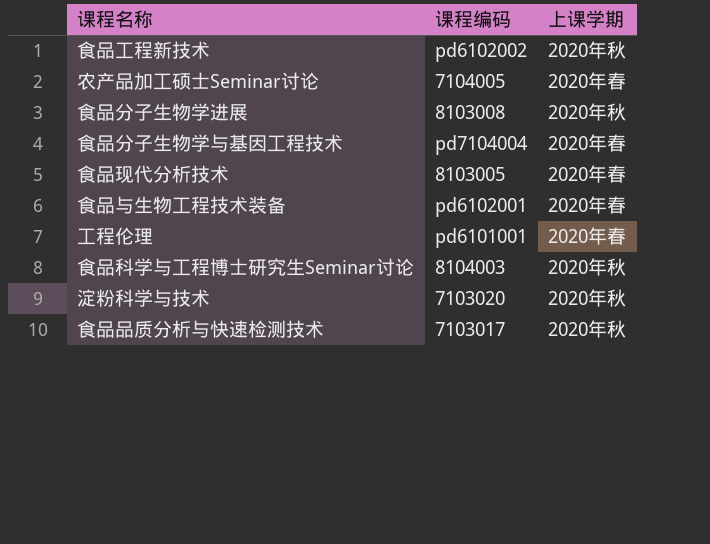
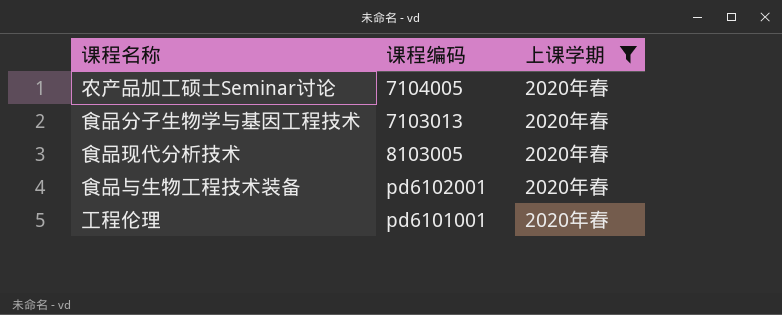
filter: none -> 上课学期 = 2020年春
食品分子生物学与基因工程技术 | 课程编码: pd7104004 -> 7103013

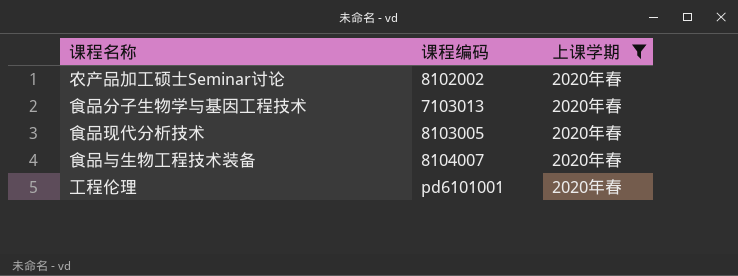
农产品加工硕士Seminar讨论 | 课程编码: 7104005 -> 8102002
食品与生物工程技术装备 | 课程编码: pd6102001 -> 8104007

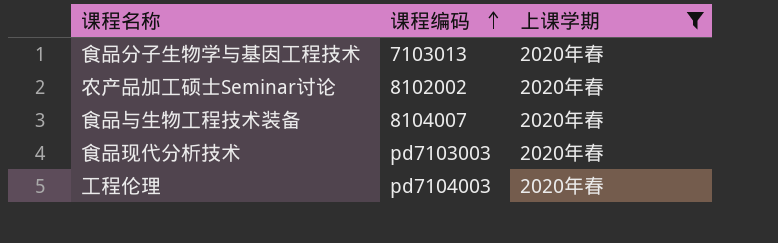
row order: none -> 课程编码 ascending
食品现代分析技术 | 课程编码: 8103005 -> pd7103003
工程伦理 | 课程编码: pd6101001 -> pd7104003

